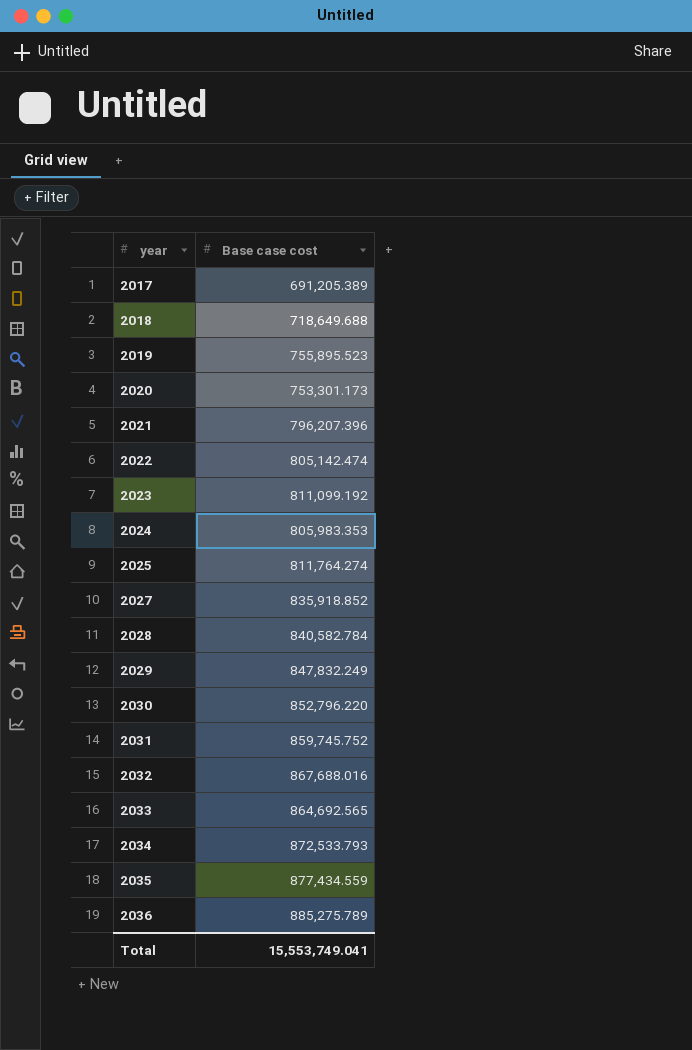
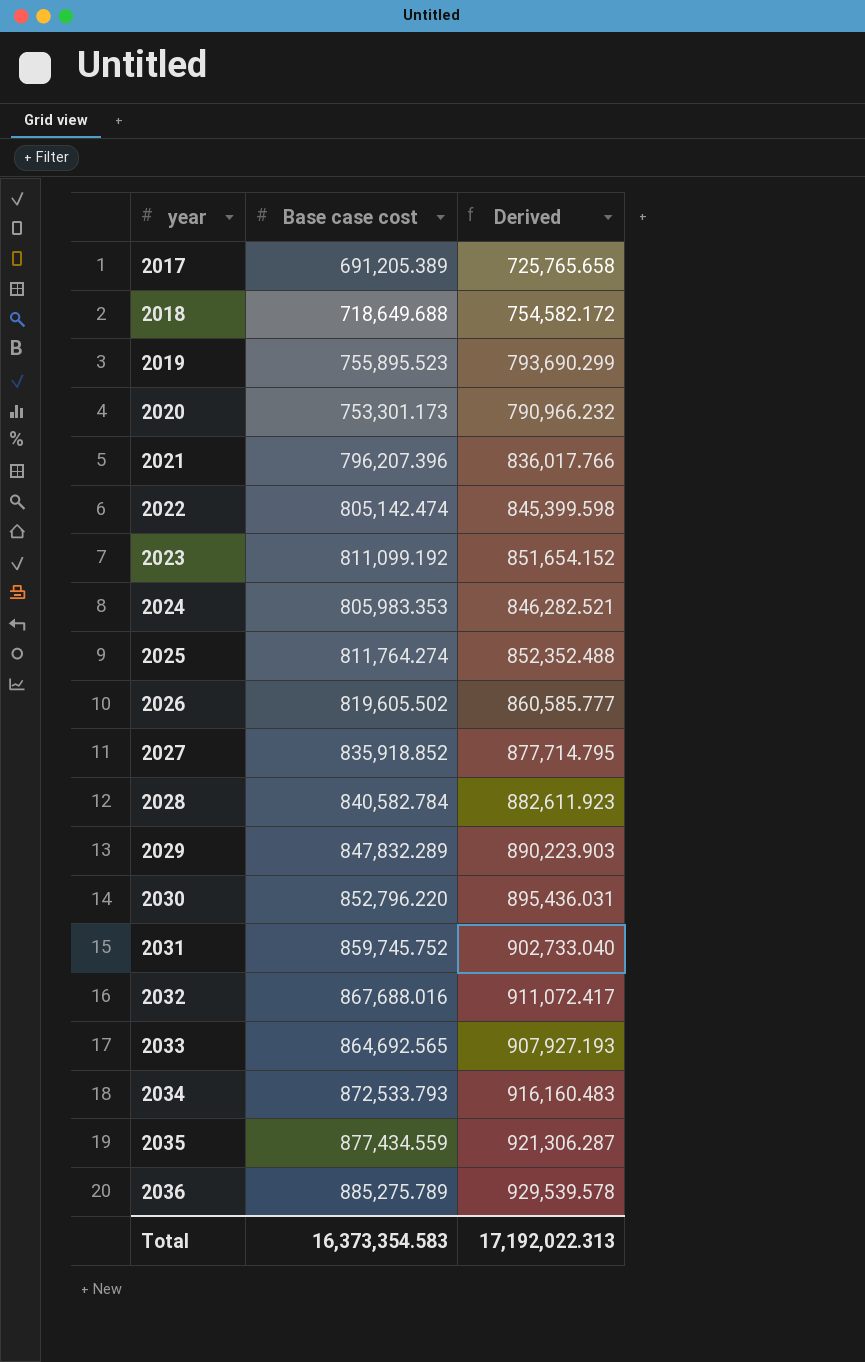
column Derived | formula: none -> [Base case cost] * 1.05
row 2026: none -> 819,605.502 | 860,585.777
2029 | Base case cost: 847,832.249 -> 847,832.289
Total | Base case cost: 15,553,749.041 -> 16,373,354.583

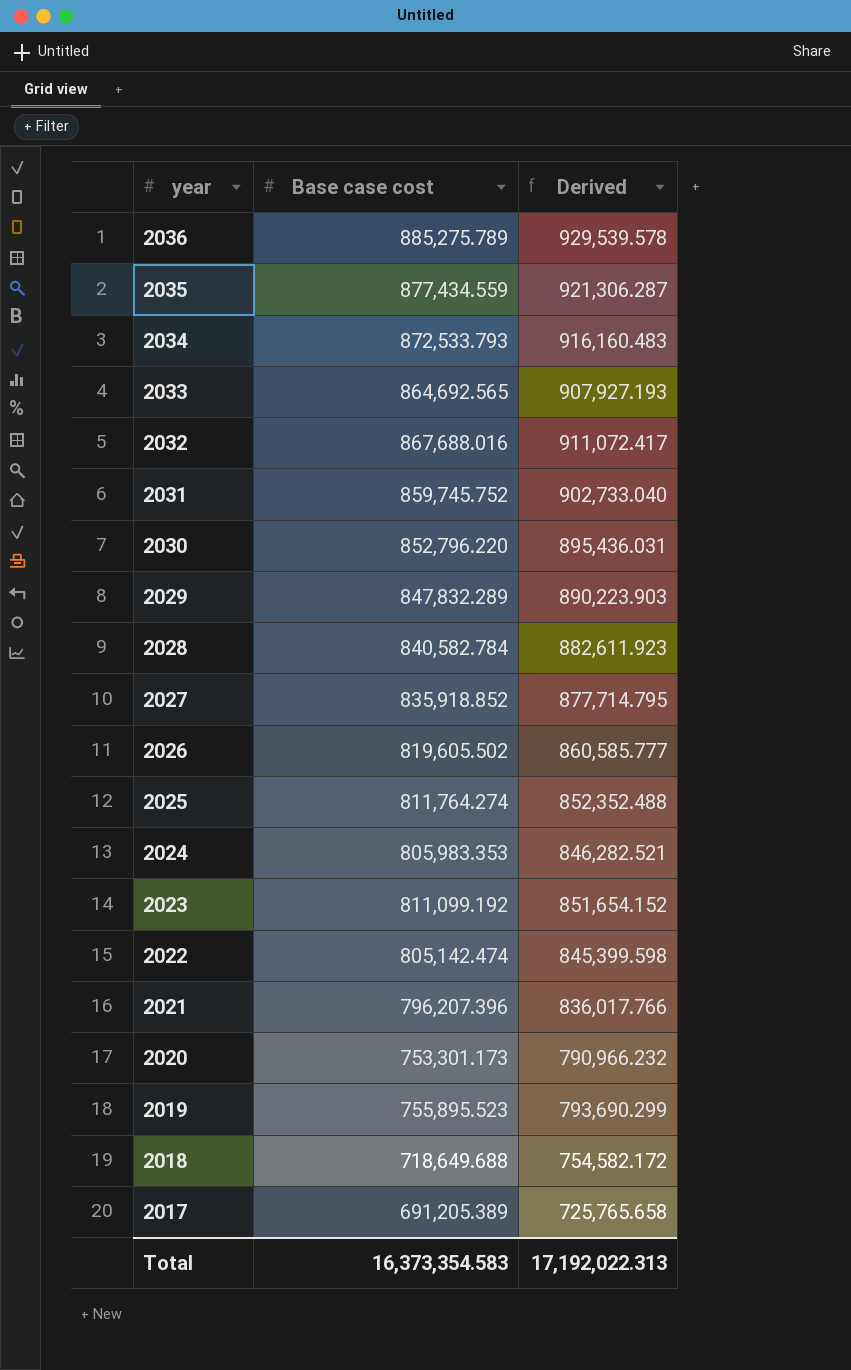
row order: year ascending -> year descending

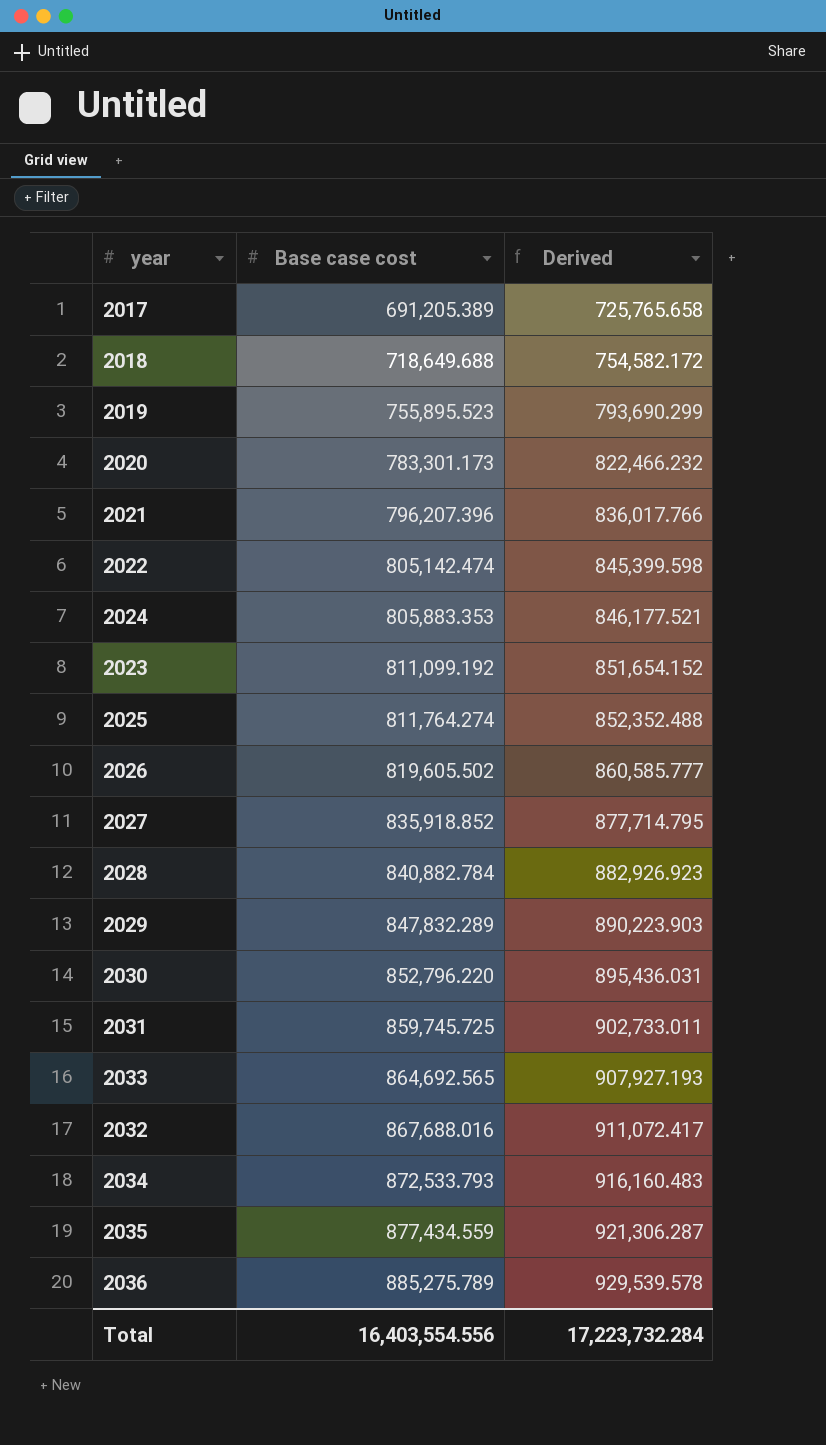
row order: year descending -> Base case cost ascending
2020 | Base case cost: 753,301.173 -> 783,301.173
2020 | Derived: 790,966.232 -> 822,466.232
2024 | Base case cost: 805,983.353 -> 805,883.353
2024 | Derived: 846,282.521 -> 846,177.521
2028 | Base case cost: 840,582.784 -> 840,882.784
2028 | Derived: 882,611.923 -> 882,926.923
2031 | Base case cost: 859,745.752 -> 859,745.725
2031 | Derived: 902,733.040 -> 902,733.011
Total | Base case cost: 16,373,354.583 -> 16,403,554.556
Total | Derived: 17,192,022.313 -> 17,223,732.284

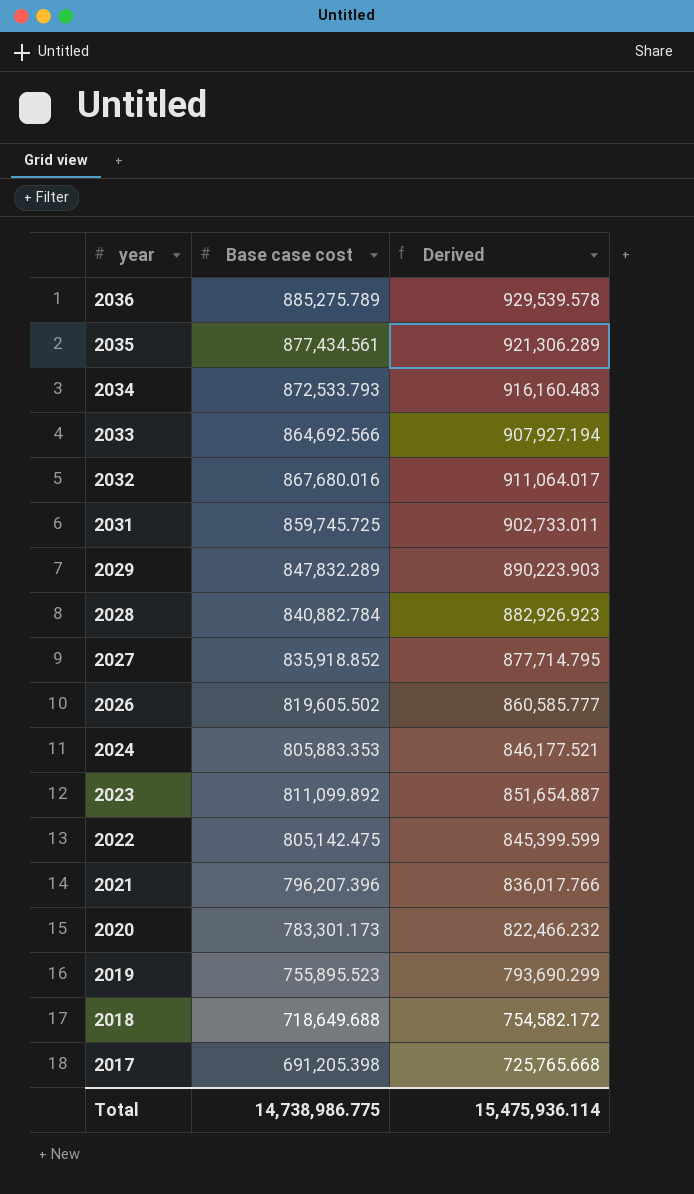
row order: Base case cost ascending -> year descending
row 2025: 811,764.274 | 852,352.488 -> none
row 2030: 852,796.220 | 895,436.031 -> none
2035 | Base case cost: 877,434.559 -> 877,434.561
2035 | Derived: 921,306.287 -> 921,306.289
2033 | Base case cost: 864,692.565 -> 864,692.566
2033 | Derived: 907,927.193 -> 907,927.194
2032 | Base case cost: 867,688.016 -> 867,680.016
2032 | Derived: 911,072.417 -> 911,064.017
2023 | Base case cost: 811,099.192 -> 811,099.892
2023 | Derived: 851,654.152 -> 851,654.887
2022 | Base case cost: 805,142.474 -> 805,142.475
2022 | Derived: 845,399.598 -> 845,399.599
2017 | Base case cost: 691,205.389 -> 691,205.398
2017 | Derived: 725,765.658 -> 725,765.668
Total | Base case cost: 16,403,554.556 -> 14,738,986.775
Total | Derived: 17,223,732.284 -> 15,475,936.114

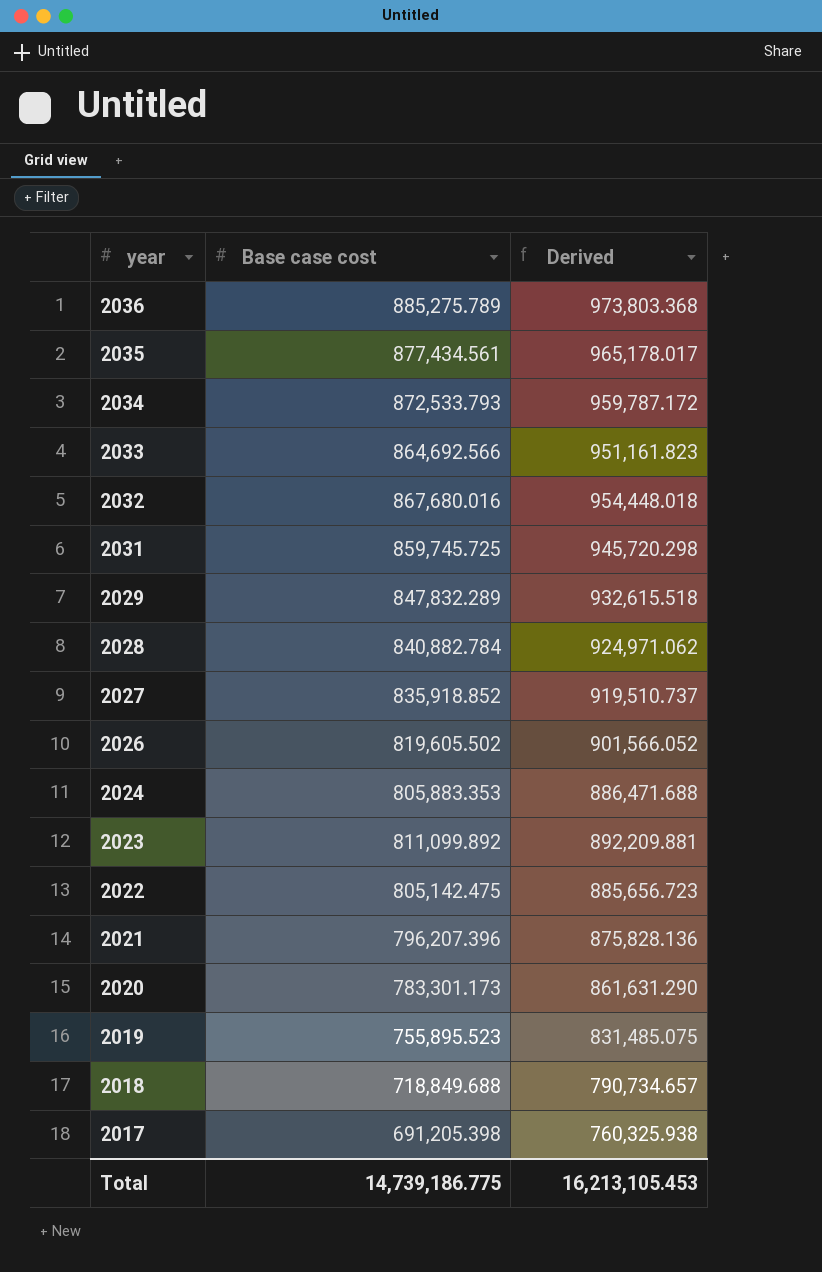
column Derived | formula: [Base case cost] * 1.05 -> [Base case cost] * 1.1
2018 | Base case cost: 718,649.688 -> 718,849.688
Total | Base case cost: 14,738,986.775 -> 14,739,186.775
Total | Derived: 15,475,936.114 -> 16,213,105.453

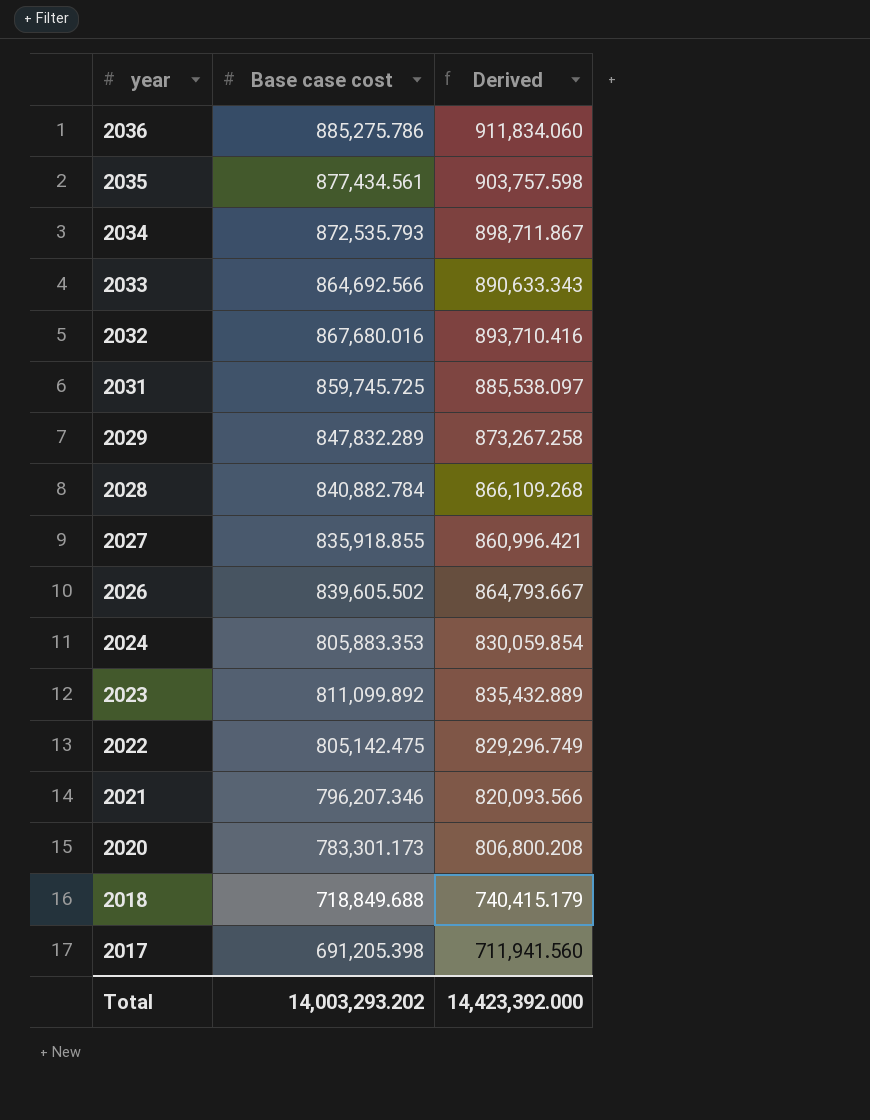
column Derived | formula: [Base case cost] * 1.1 -> [Base case cost] * 1.03
row 2019: 755,895.523 | 831,485.075 -> none
2036 | Base case cost: 885,275.789 -> 885,275.786
2034 | Base case cost: 872,533.793 -> 872,535.793
2027 | Base case cost: 835,918.852 -> 835,918.855
2026 | Base case cost: 819,605.502 -> 839,605.502
2021 | Base case cost: 796,207.396 -> 796,207.346
Total | Base case cost: 14,739,186.775 -> 14,003,293.202
Total | Derived: 16,213,105.453 -> 14,423,392.000

